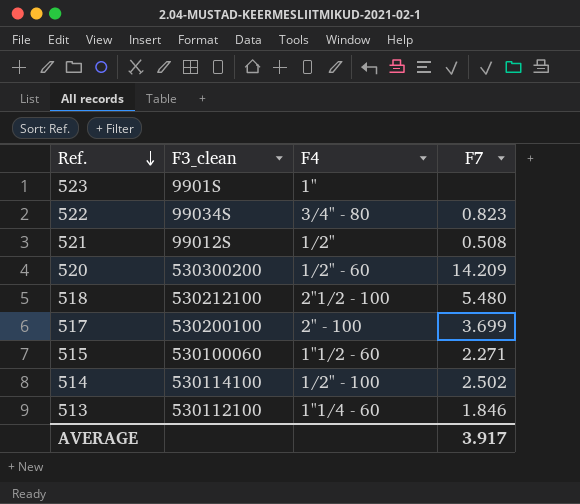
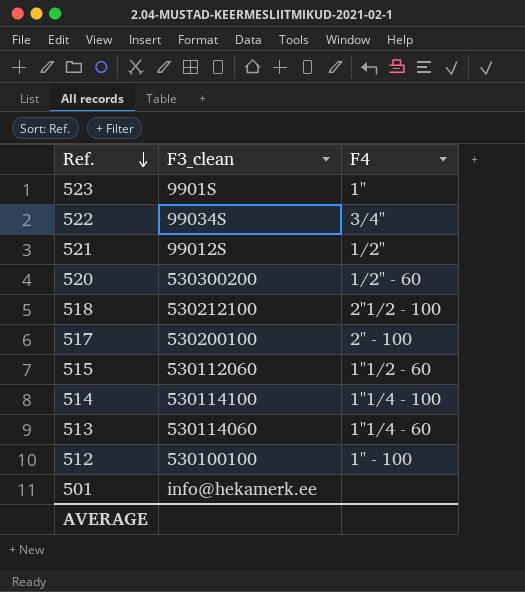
column F7 | position: 4 -> none
522 | F4: 3/4" - 80 -> 3/4"
515 | F3_clean: 530100060 -> 530112060
514 | F4: 1/2" - 100 -> 1"1/4 - 100
513 | F3_clean: 530112100 -> 530114060
row 512: none -> 530100100 | 1" - 100
row 501: none -> info@hekamerk.ee | none

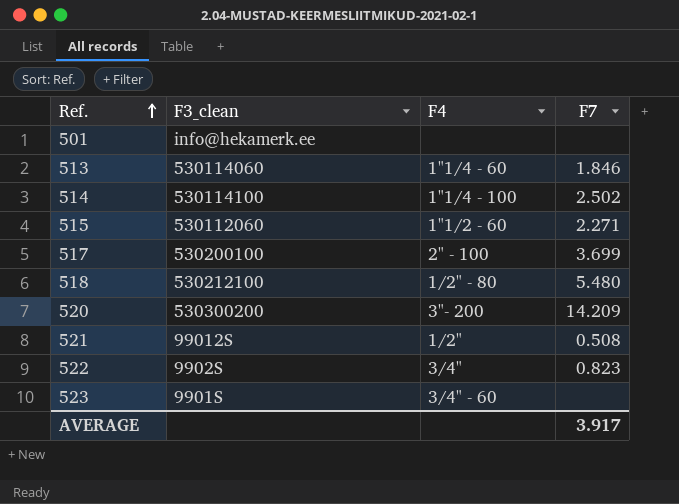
row order: Ref. descending -> Ref. ascending
column F7 | position: none -> 4
row 512: 530100100 | 1" - 100 -> none
518 | F4: 2"1/2 - 100 -> 1/2" - 80
520 | F4: 1/2" - 60 -> 3"- 200
522 | F3_clean: 99034S -> 9902S
523 | F4: 1" -> 3/4" - 60

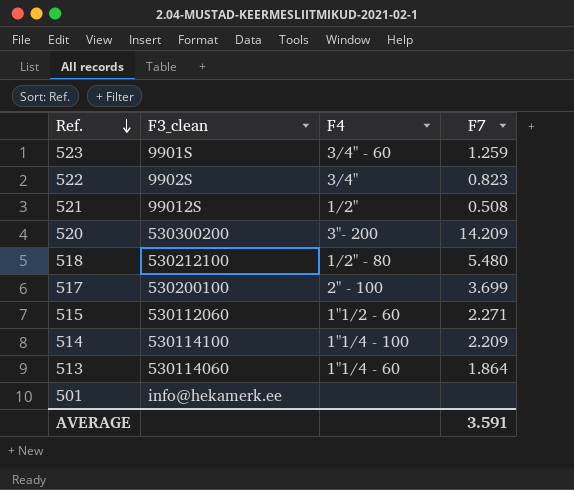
row order: Ref. ascending -> Ref. descending
523 | F7: none -> 1.259
514 | F7: 2.502 -> 2.209
513 | F7: 1.846 -> 1.864
AVERAGE | F7: 3.917 -> 3.591

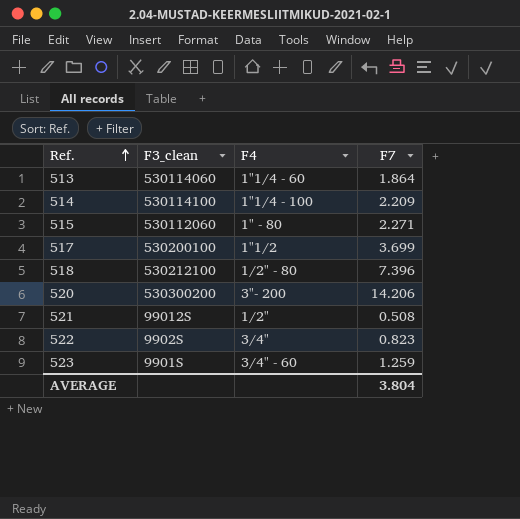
row order: Ref. descending -> Ref. ascending
row 501: info@hekamerk.ee | none | none -> none
515 | F4: 1"1/2 - 60 -> 1" - 80
517 | F4: 2" - 100 -> 1"1/2
518 | F7: 5.480 -> 7.396
520 | F7: 14.209 -> 14.206
AVERAGE | F7: 3.591 -> 3.804

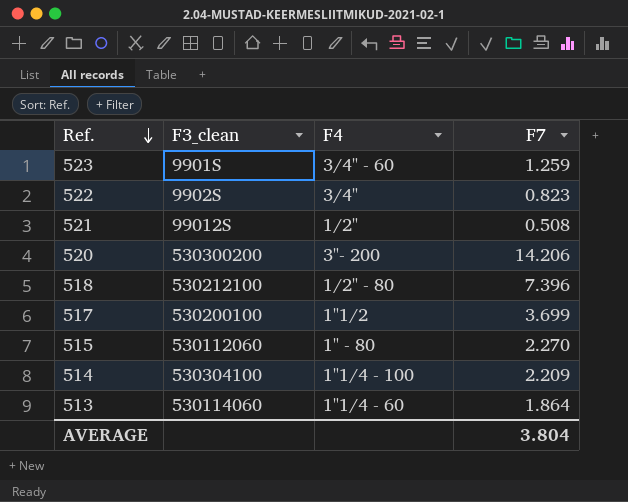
row order: Ref. ascending -> Ref. descending
515 | F7: 2.271 -> 2.270
514 | F3_clean: 530114100 -> 530304100

